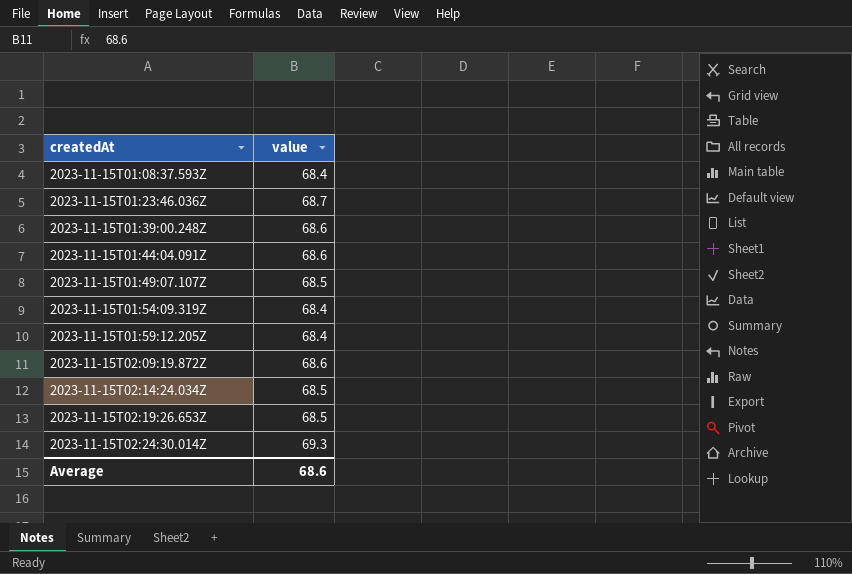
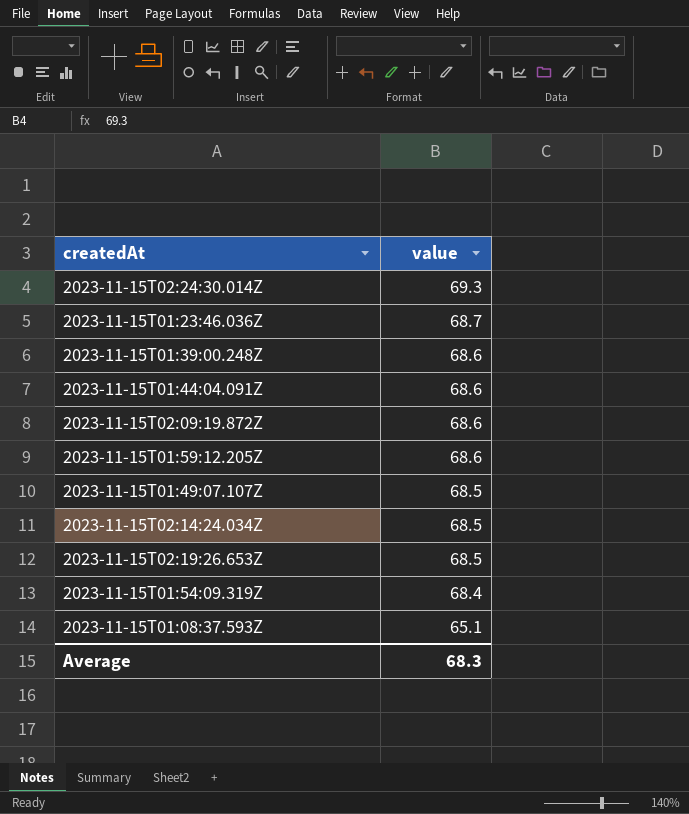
row order: createdAt ascending -> value descending
2023-11-15T01:59:12.205Z | value: 68.4 -> 68.6
2023-11-15T01:08:37.593Z | value: 68.4 -> 65.1
Average | value: 68.6 -> 68.3

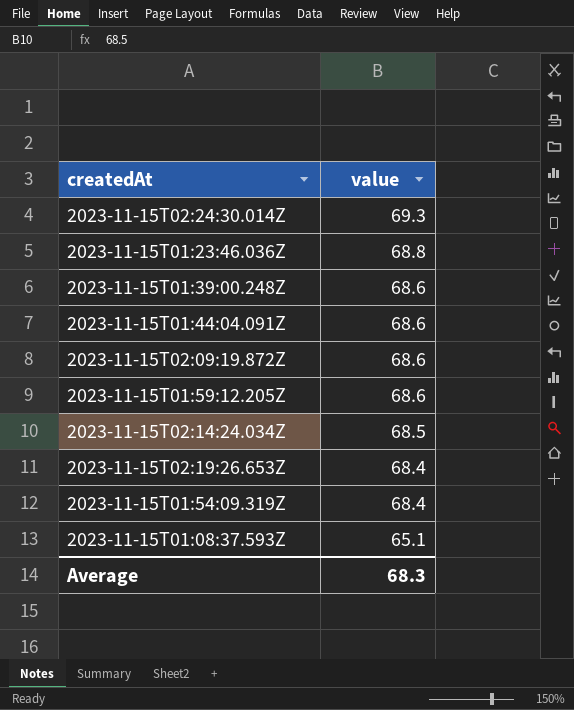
row 2023-11-15T01:49:07.107Z: 68.5 -> none
2023-11-15T01:23:46.036Z | value: 68.7 -> 68.8
2023-11-15T02:19:26.653Z | value: 68.5 -> 68.4

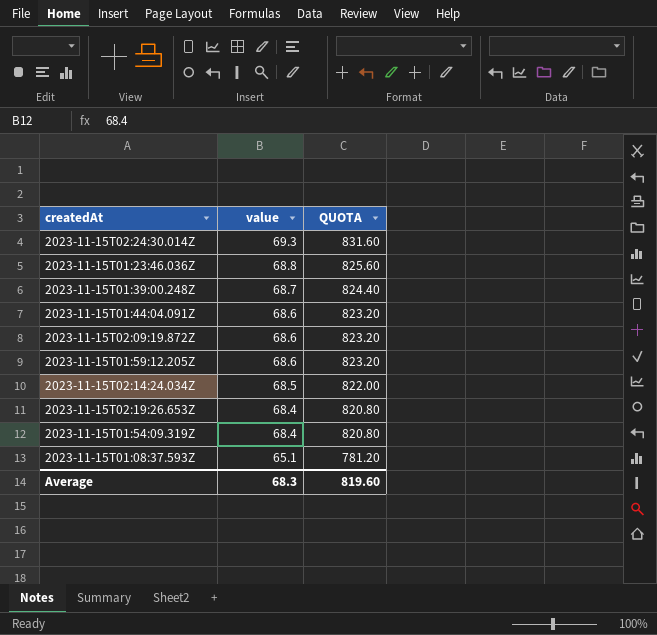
column QUOTA | formula: none -> [value] * 12
2023-11-15T01:39:00.248Z | value: 68.6 -> 68.7

